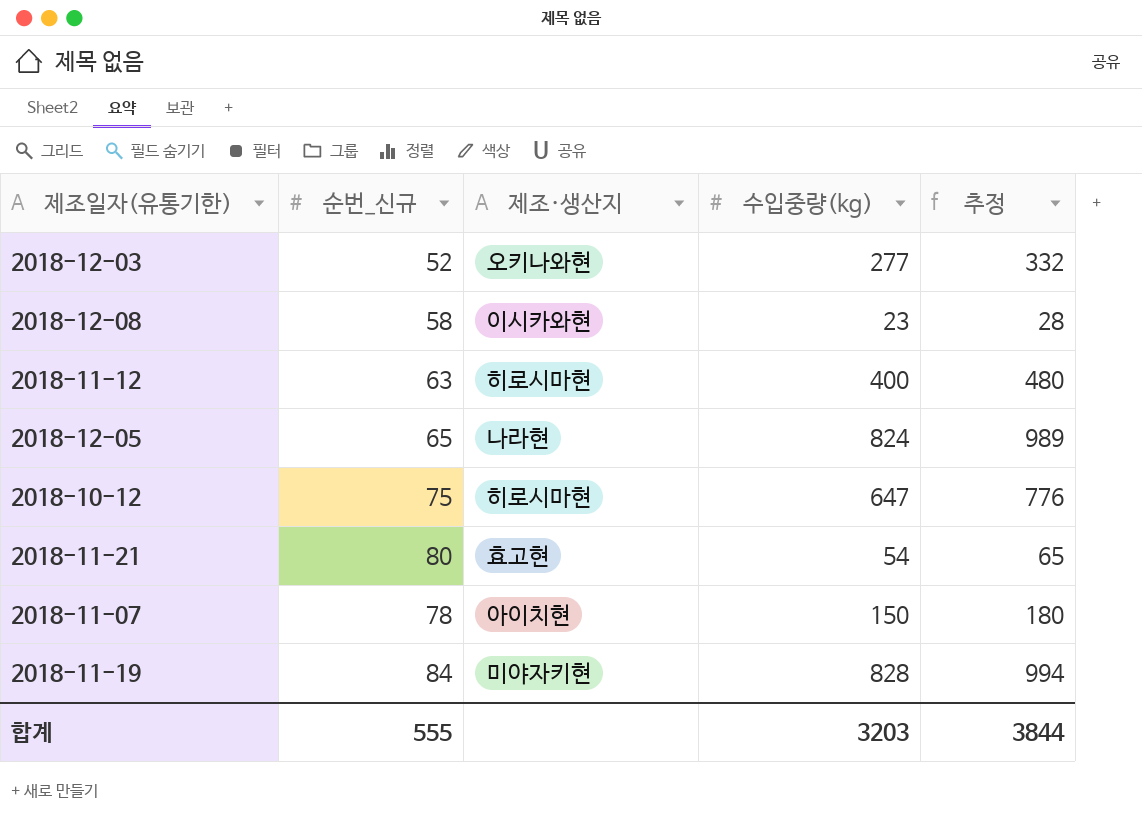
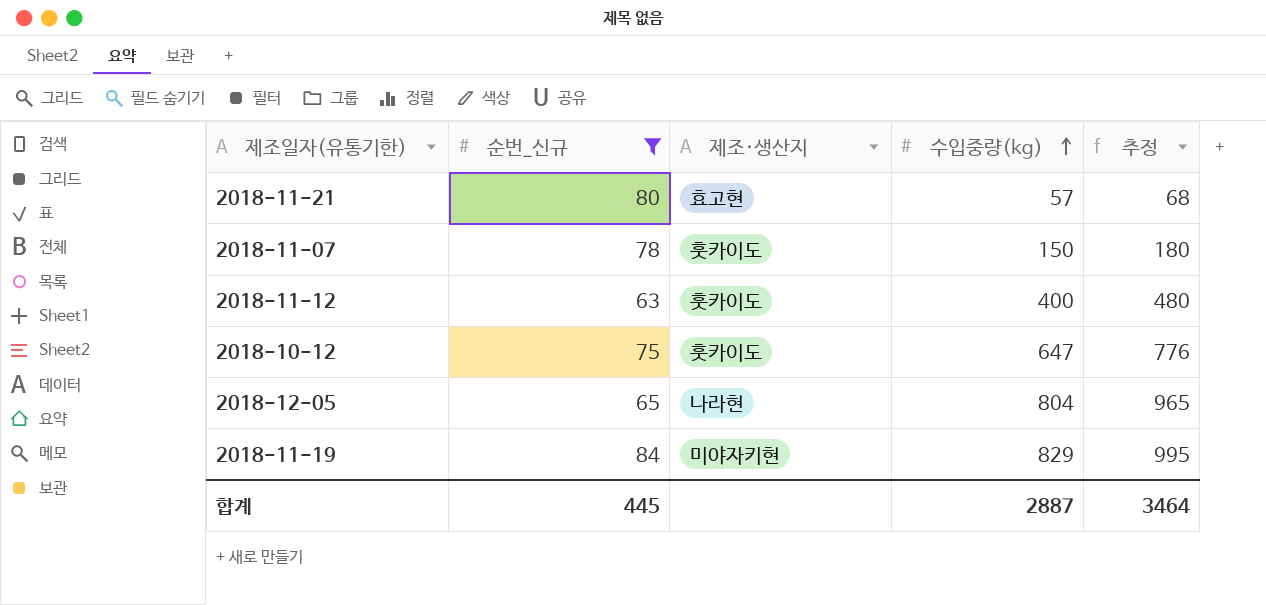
filter: none -> 순번_신규 >= 63
row order: none -> 수입중량(kg) ascending
2018-11-21 | 수입중량(kg): 54 -> 57
2018-11-21 | 추정: 65 -> 68
2018-11-07 | 제조·생산지: 아이치현 -> 훗카이도
2018-11-12 | 제조·생산지: 히로시마현 -> 훗카이도
2018-10-12 | 제조·생산지: 히로시마현 -> 훗카이도
2018-12-05 | 수입중량(kg): 824 -> 804
2018-12-05 | 추정: 989 -> 965
2018-11-19 | 수입중량(kg): 828 -> 829
2018-11-19 | 추정: 994 -> 995
합계 | 순번_신규: 555 -> 445
합계 | 수입중량(kg): 3203 -> 2887
합계 | 추정: 3844 -> 3464

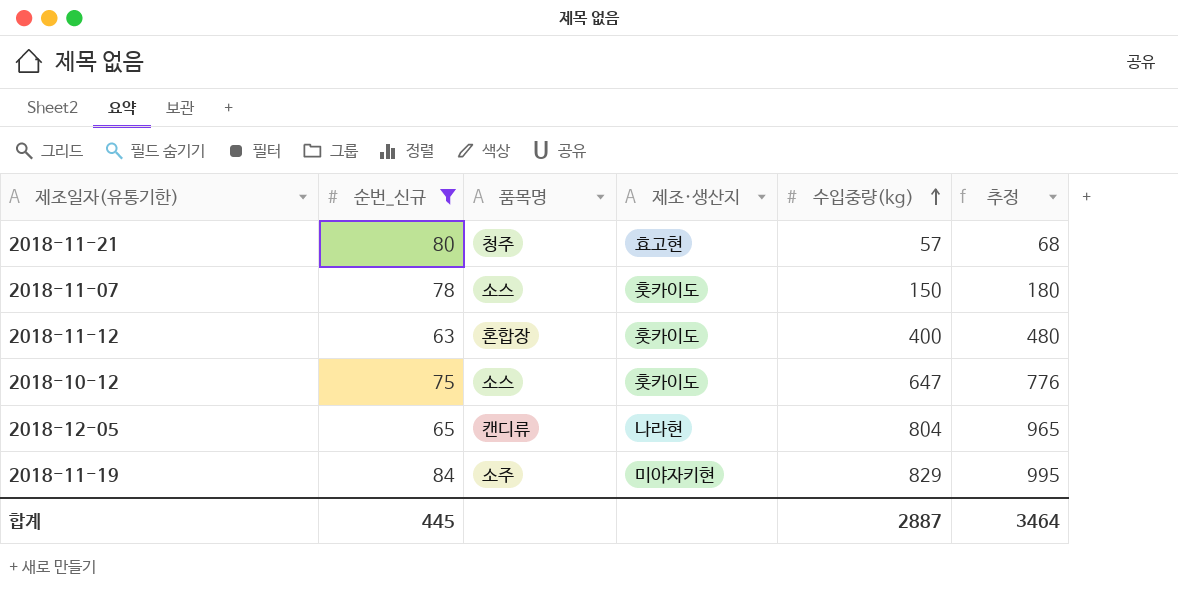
column 품목명 | position: none -> 3

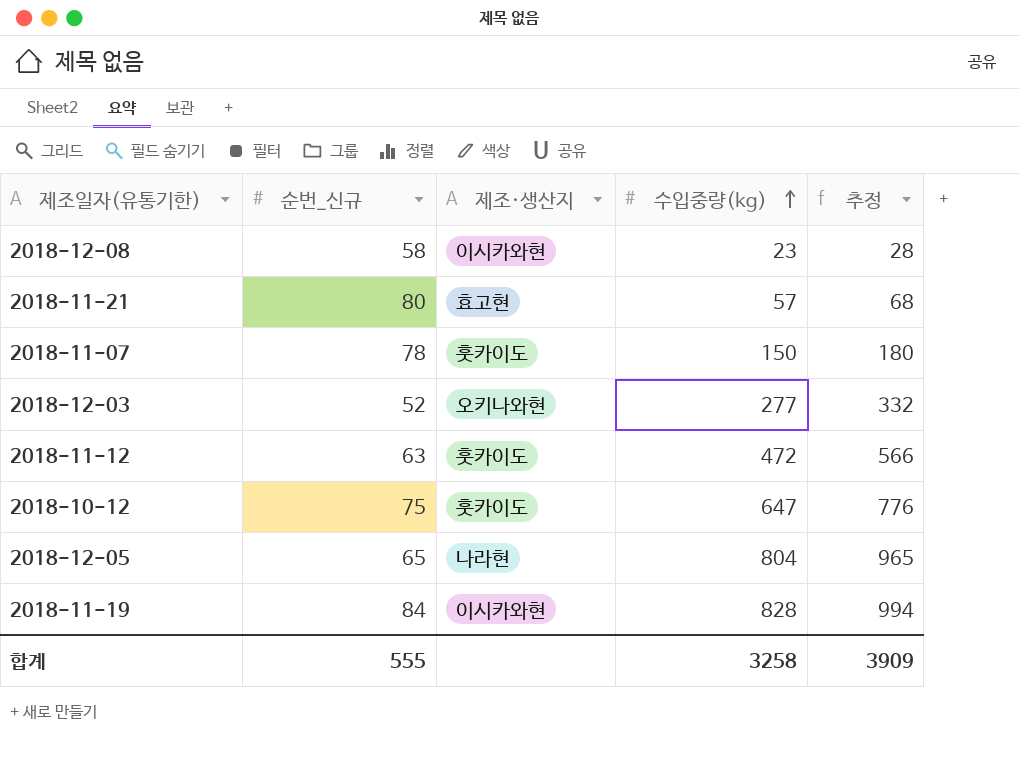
filter: 순번_신규 >= 63 -> none
column 품목명 | position: 3 -> none
2018-11-12 | 수입중량(kg): 400 -> 472
2018-11-12 | 추정: 480 -> 566
2018-11-19 | 제조·생산지: 미야자키현 -> 이시카와현
2018-11-19 | 수입중량(kg): 829 -> 828
2018-11-19 | 추정: 995 -> 994
합계 | 순번_신규: 445 -> 555
합계 | 수입중량(kg): 2887 -> 3258
합계 | 추정: 3464 -> 3909

